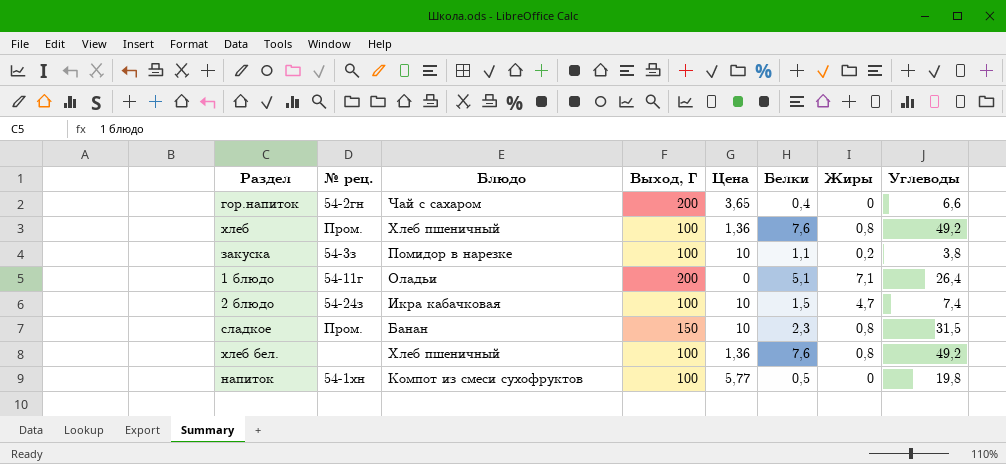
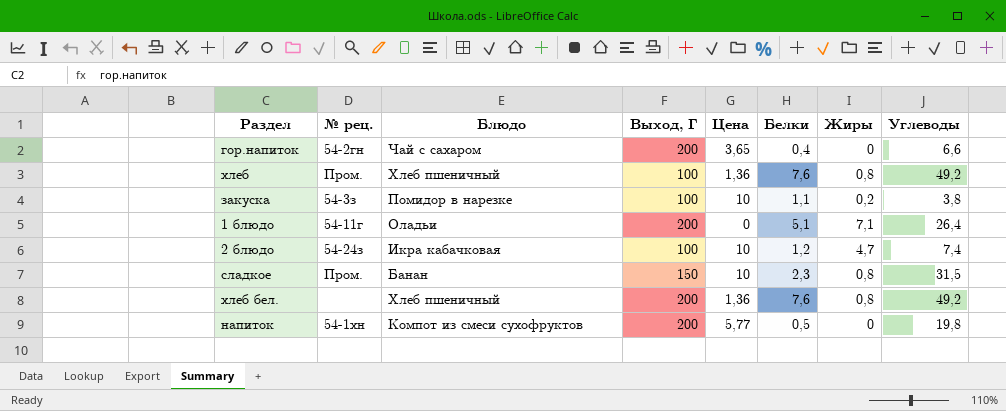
2 блюдо | Белки: 1,5 -> 1,2
хлеб бел. | Выход, Г: 100 -> 200
напиток | Выход, Г: 100 -> 200

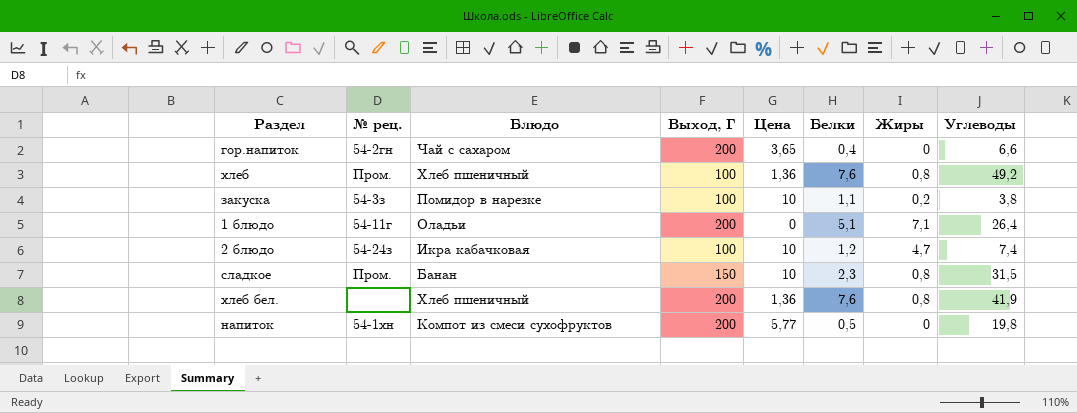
хлеб бел. | Углеводы: 49,2 -> 41,9

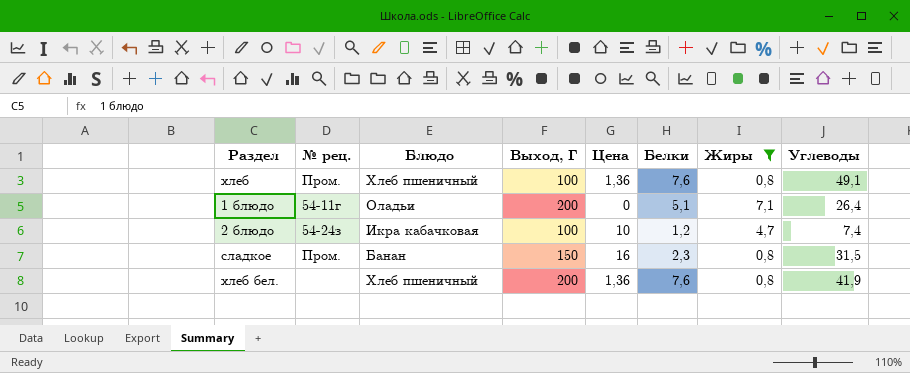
filter: none -> Жиры >= 0,8
хлеб | Углеводы: 49,2 -> 49,1
сладкое | Цена: 10 -> 16

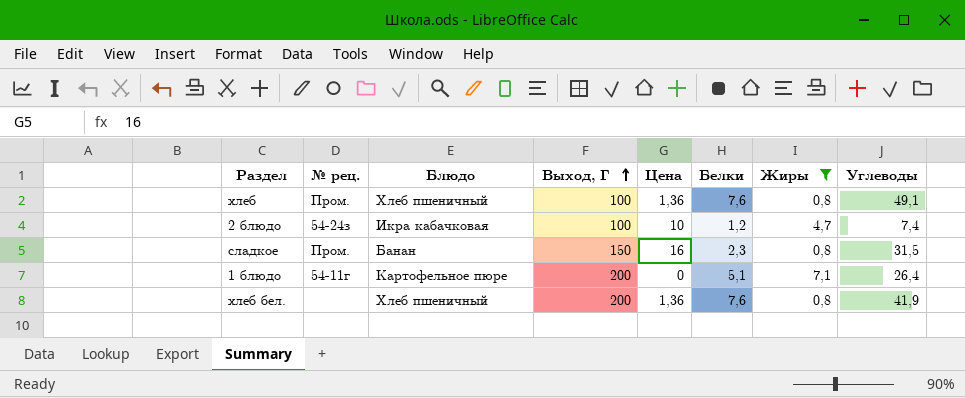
row order: none -> Выход, Г ascending
1 блюдо | Блюдо: Оладьи -> Картофельное пюре

